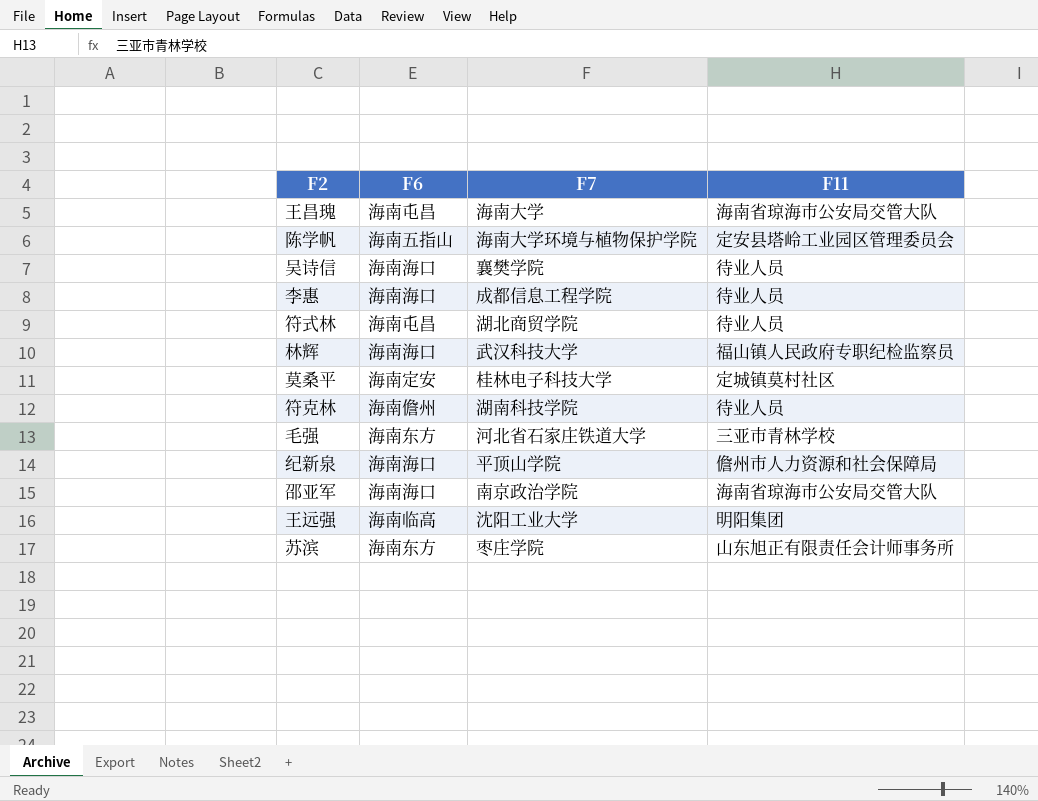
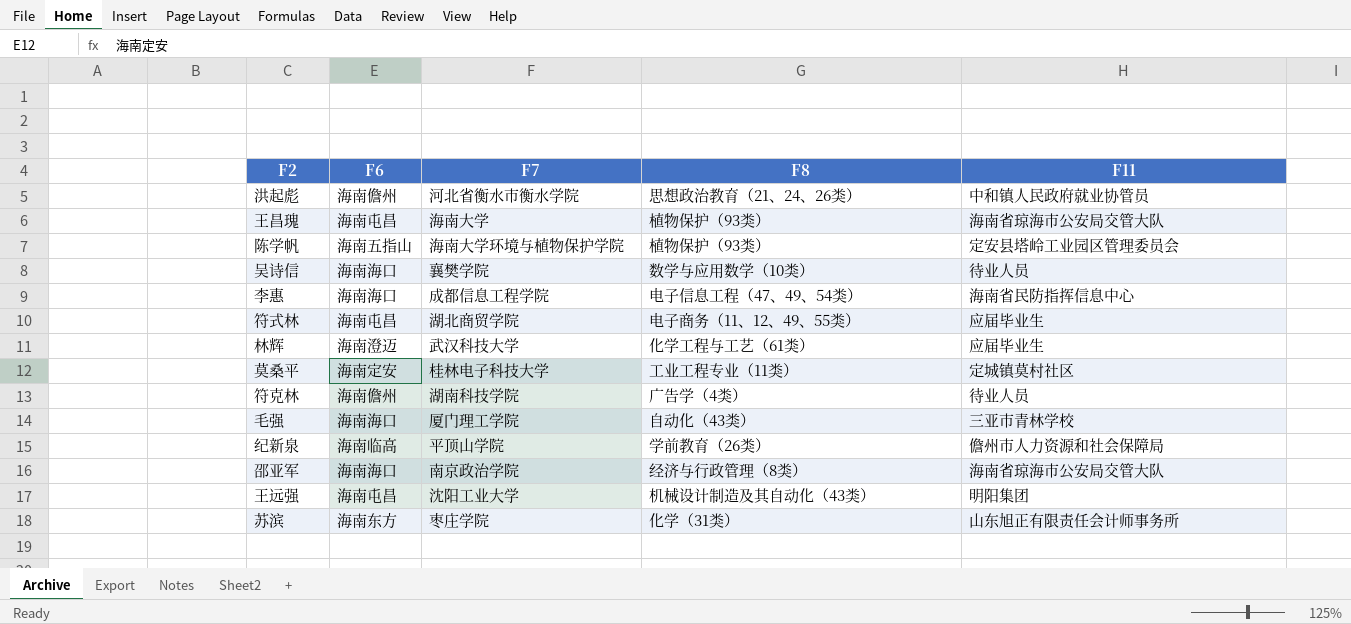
column F8 | position: none -> 4
row 洪起彪: none -> 海南儋州 | 河北省衡水市衡水学院 | 思想政治教育（21、24、26类） | 中和镇人民政府就业协管员
李惠 | F11: 待业人员 -> 海南省民防指挥信息中心
符式林 | F11: 待业人员 -> 应届毕业生
林辉 | F6: 海南海口 -> 海南澄迈
林辉 | F11: 福山镇人民政府专职纪检监察员 -> 应届毕业生
毛强 | F6: 海南东方 -> 海南海口
毛强 | F7: 河北省石家庄铁道大学 -> 厦门理工学院
纪新泉 | F6: 海南海口 -> 海南临高
王远强 | F6: 海南临高 -> 海南屯昌

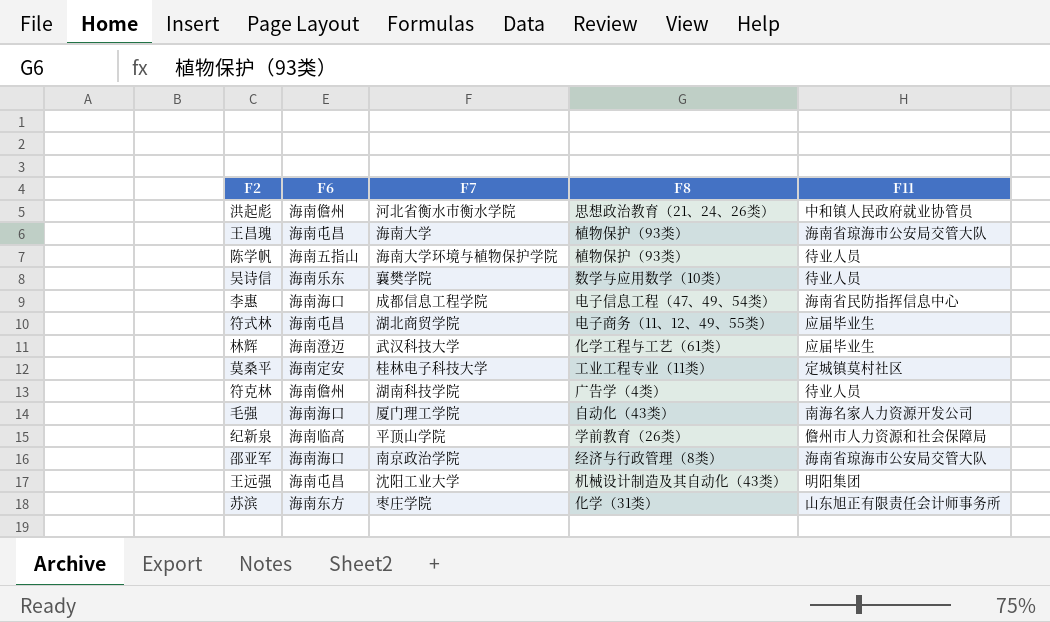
陈学帆 | F11: 定安县塔岭工业园区管理委员会 -> 待业人员
吴诗信 | F6: 海南海口 -> 海南乐东
毛强 | F11: 三亚市青林学校 -> 南海名家人力资源开发公司

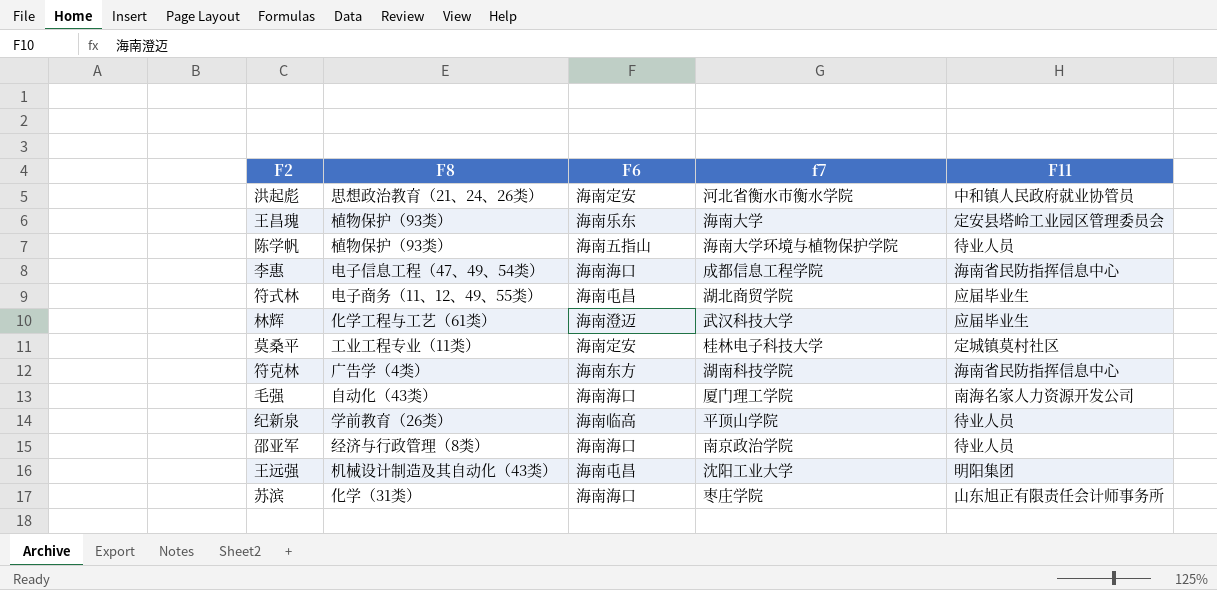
column F8 | position: 4 -> 2
column name: F7 -> f7
row 吴诗信: 海南乐东 | 襄樊学院 | 数学与应用数学（10类） | 待业人员 -> none
洪起彪 | F6: 海南儋州 -> 海南定安
王昌瑰 | F6: 海南屯昌 -> 海南乐东
王昌瑰 | F11: 海南省琼海市公安局交管大队 -> 定安县塔岭工业园区管理委员会
符克林 | F6: 海南儋州 -> 海南东方
符克林 | F11: 待业人员 -> 海南省民防指挥信息中心
纪新泉 | F11: 儋州市人力资源和社会保障局 -> 待业人员
邵亚军 | F11: 海南省琼海市公安局交管大队 -> 待业人员
苏滨 | F6: 海南东方 -> 海南海口

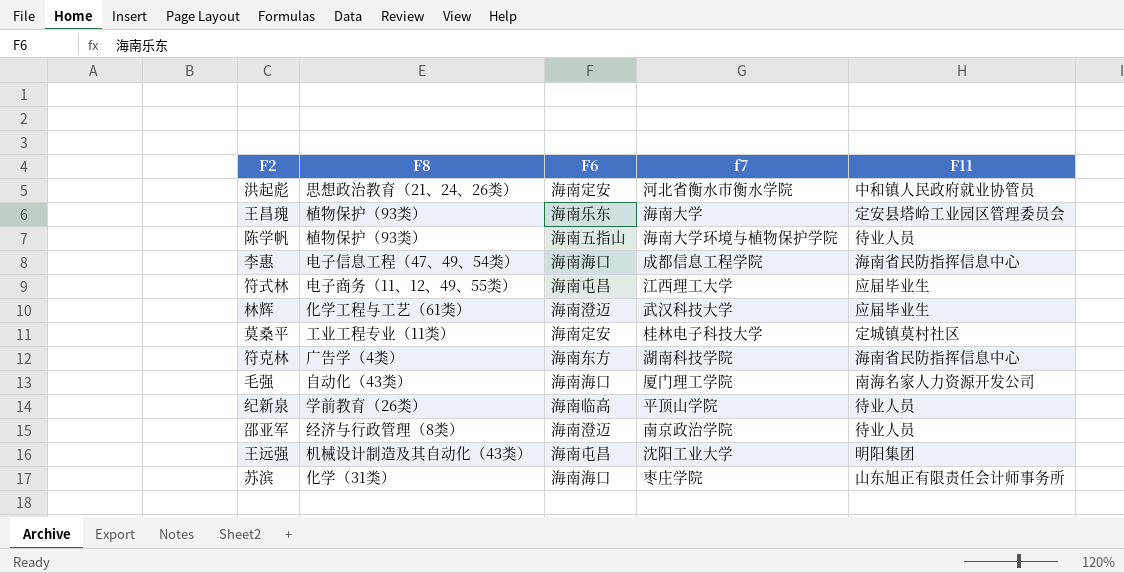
符式林 | f7: 湖北商贸学院 -> 江西理工大学
邵亚军 | F6: 海南海口 -> 海南澄迈

